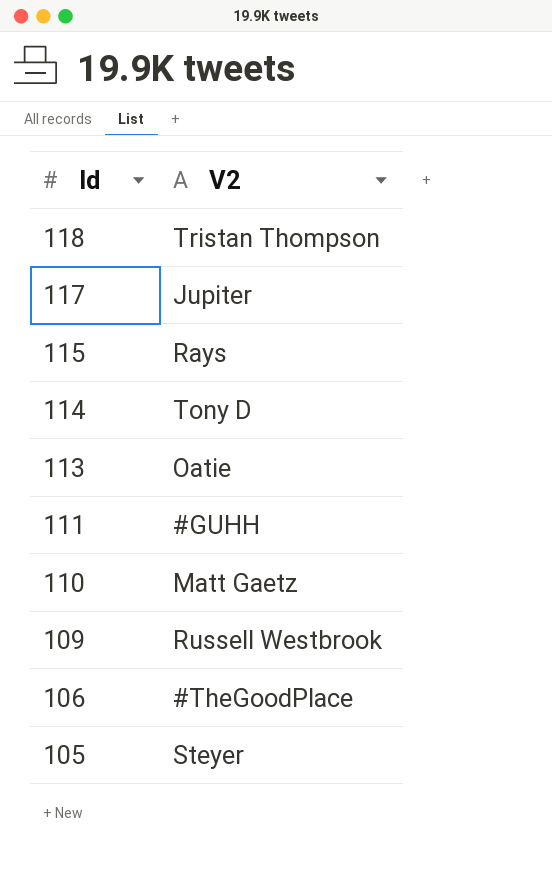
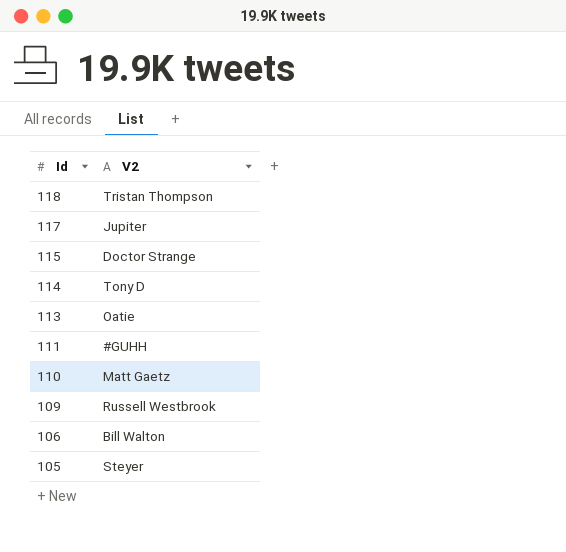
115 | V2: Rays -> Doctor Strange
106 | V2: #TheGoodPlace -> Bill Walton

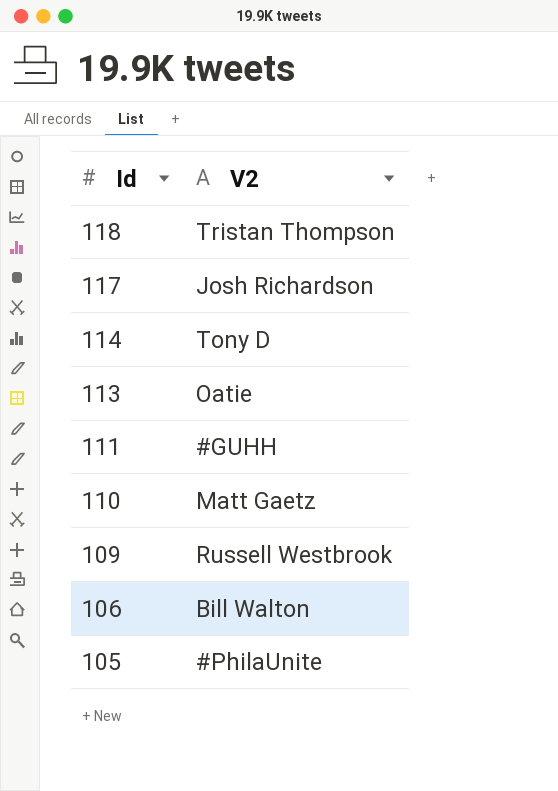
row 115: Doctor Strange -> none
117 | V2: Jupiter -> Josh Richardson
105 | V2: Steyer -> #PhilaUnite

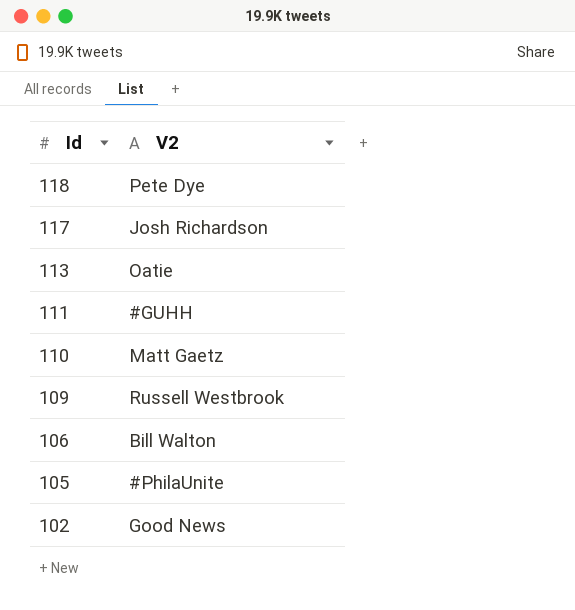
row 114: Tony D -> none
118 | V2: Tristan Thompson -> Pete Dye
row 102: none -> Good News

